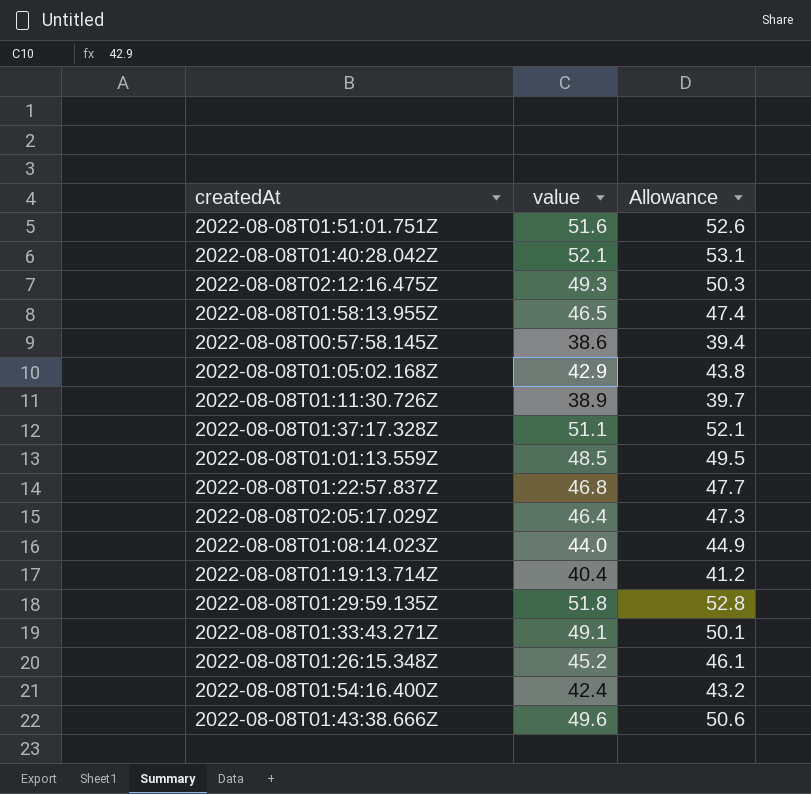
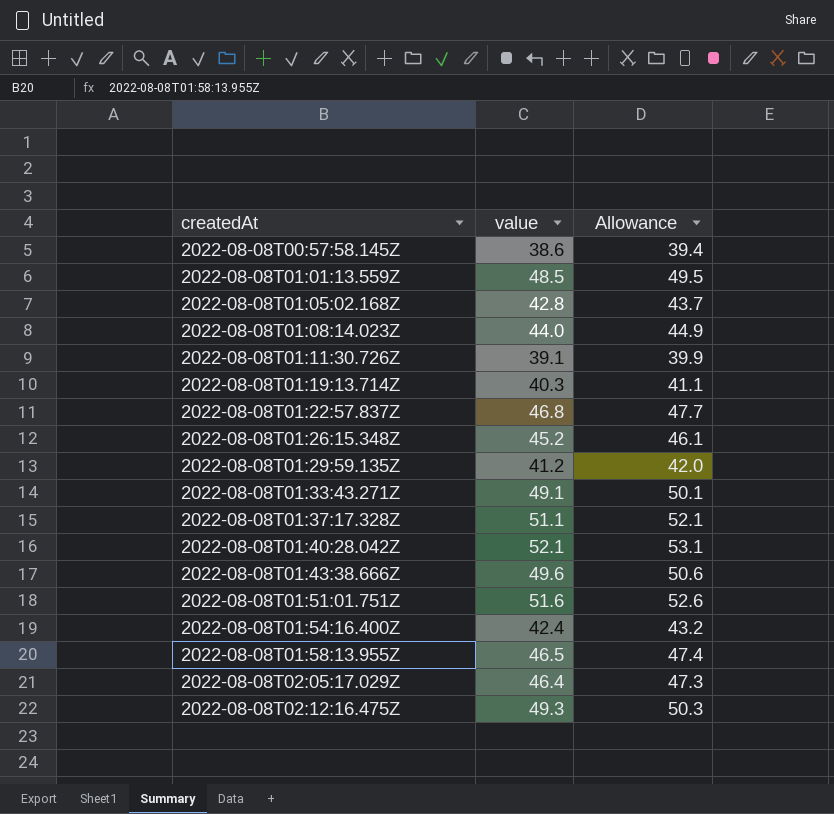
row order: none -> createdAt ascending
2022-08-08T01:05:02.168Z | value: 42.9 -> 42.8
2022-08-08T01:05:02.168Z | Allowance: 43.8 -> 43.7
2022-08-08T01:11:30.726Z | value: 38.9 -> 39.1
2022-08-08T01:11:30.726Z | Allowance: 39.7 -> 39.9
2022-08-08T01:19:13.714Z | value: 40.4 -> 40.3
2022-08-08T01:19:13.714Z | Allowance: 41.2 -> 41.1
2022-08-08T01:29:59.135Z | value: 51.8 -> 41.2
2022-08-08T01:29:59.135Z | Allowance: 52.8 -> 42.0

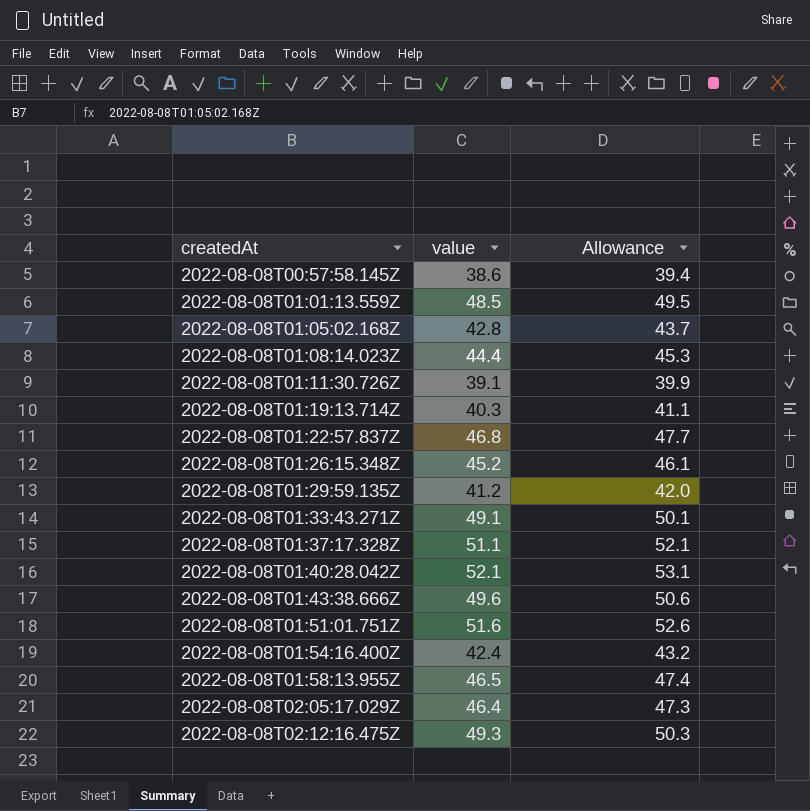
2022-08-08T01:08:14.023Z | value: 44.0 -> 44.4
2022-08-08T01:08:14.023Z | Allowance: 44.9 -> 45.3

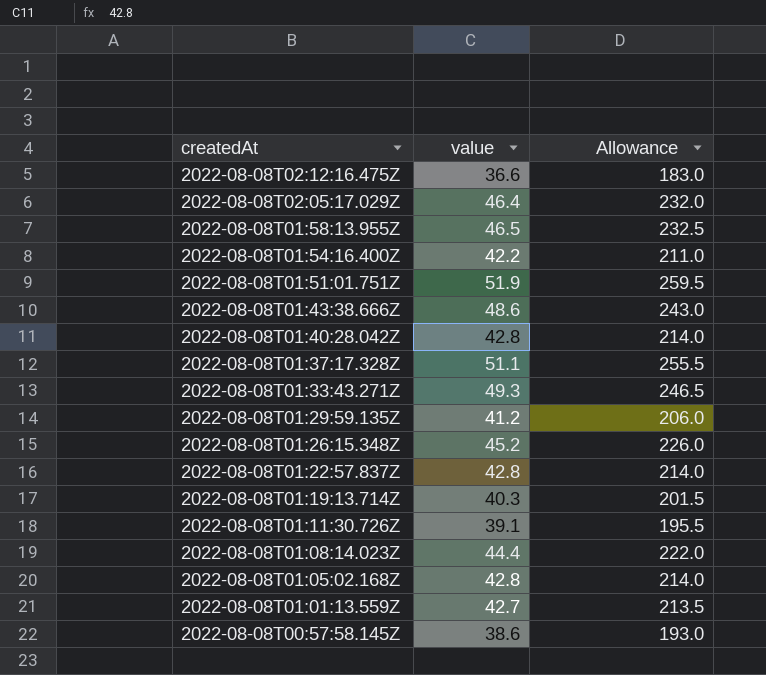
row order: createdAt ascending -> createdAt descending
column Allowance | formula: [value] * 1.02 -> [value] * 5
2022-08-08T02:12:16.475Z | value: 49.3 -> 36.6
2022-08-08T01:54:16.400Z | value: 42.4 -> 42.2
2022-08-08T01:51:01.751Z | value: 51.6 -> 51.9
2022-08-08T01:43:38.666Z | value: 49.6 -> 48.6
2022-08-08T01:40:28.042Z | value: 52.1 -> 42.8
2022-08-08T01:33:43.271Z | value: 49.1 -> 49.3
2022-08-08T01:22:57.837Z | value: 46.8 -> 42.8
2022-08-08T01:01:13.559Z | value: 48.5 -> 42.7

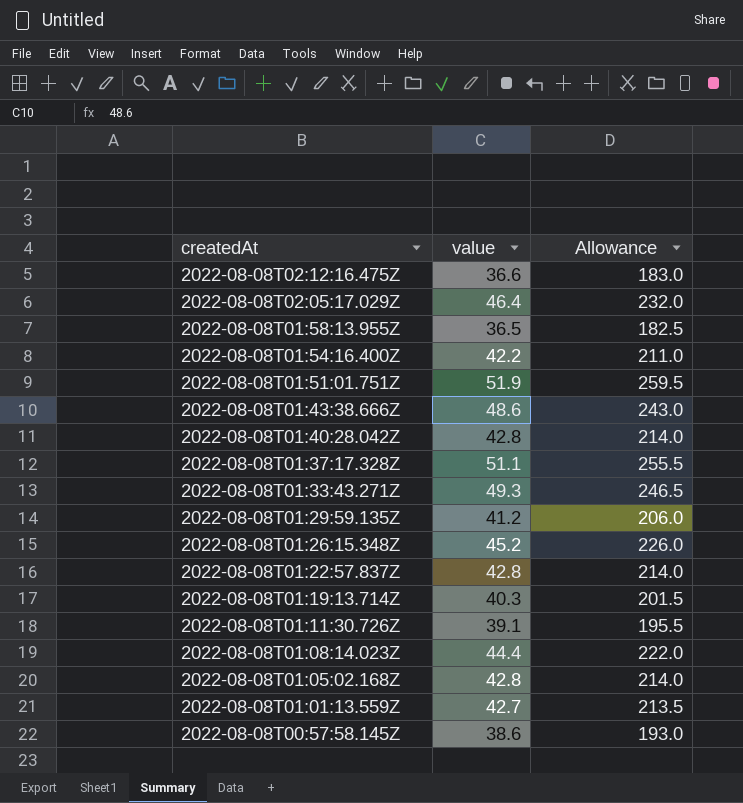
2022-08-08T01:58:13.955Z | value: 46.5 -> 36.5
2022-08-08T01:58:13.955Z | Allowance: 232.5 -> 182.5

